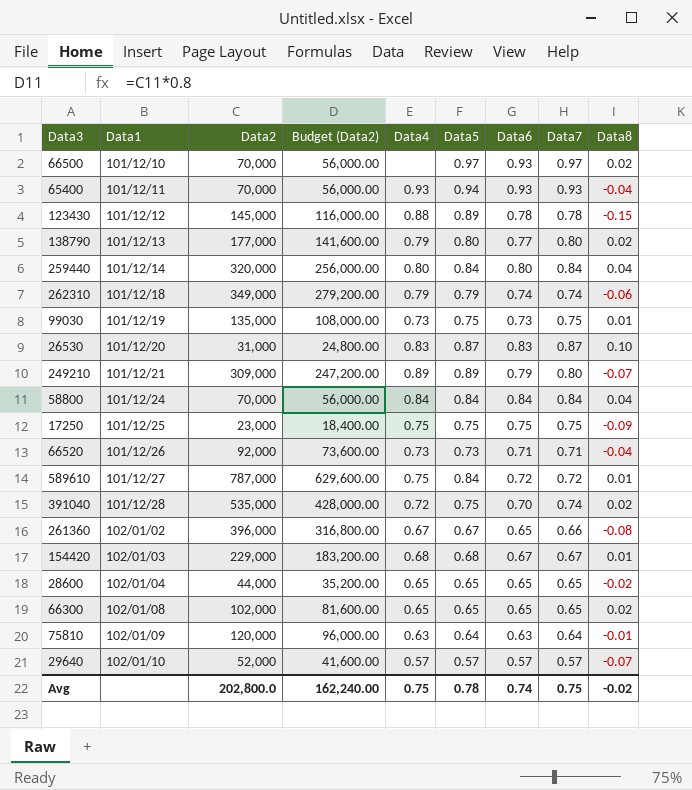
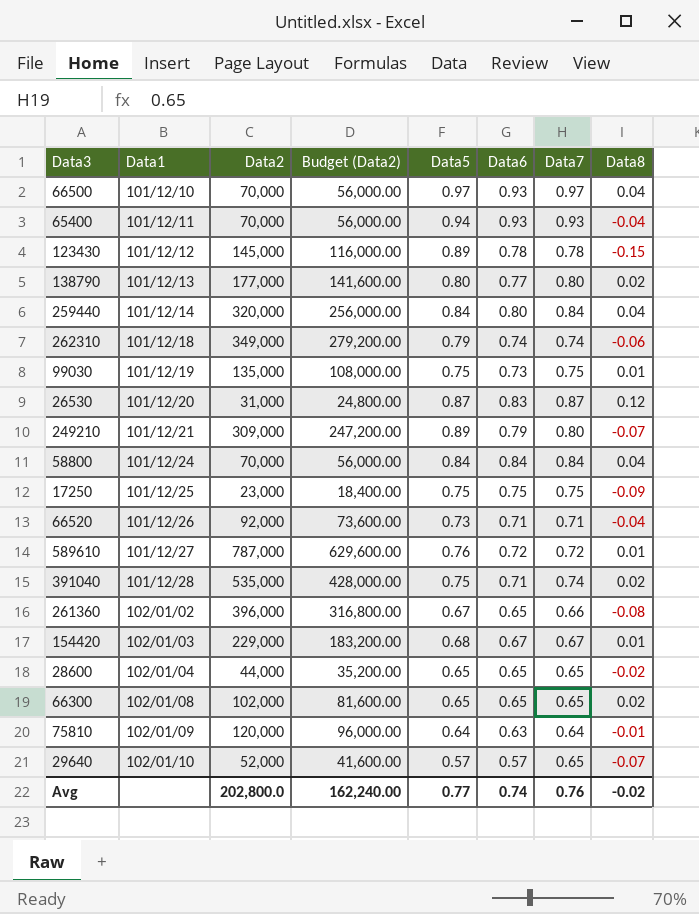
column Data4 | position: 5 -> none
66500 | Data8: 0.02 -> 0.04
26530 | Data8: 0.10 -> 0.12
589610 | Data5: 0.84 -> 0.76
391040 | Data6: 0.70 -> 0.71
29640 | Data7: 0.57 -> 0.65
Avg | Data5: 0.78 -> 0.77
Avg | Data7: 0.75 -> 0.76

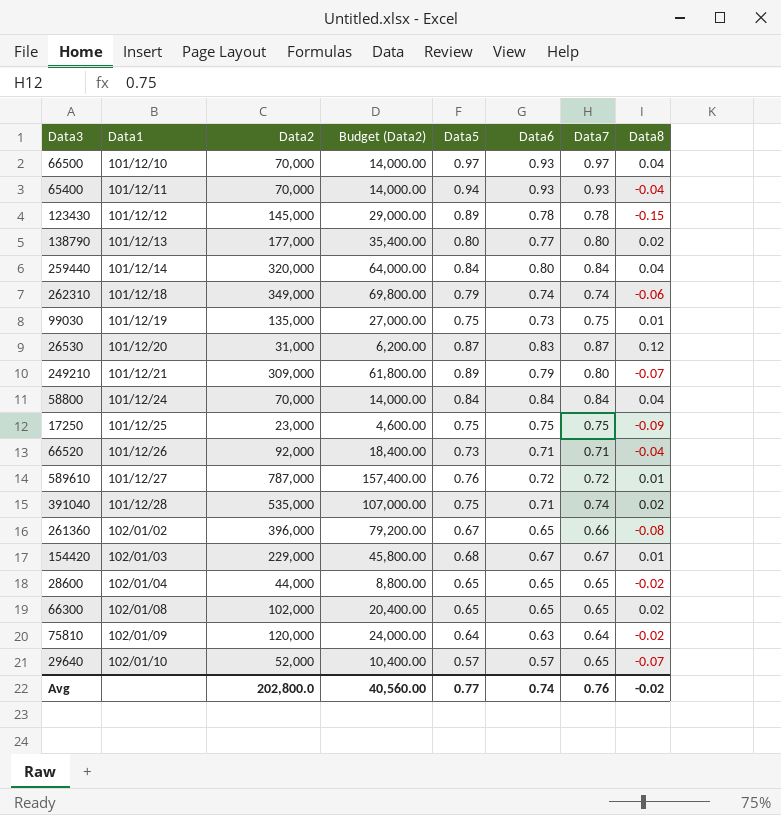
column Budget (Data2) | formula: [Data2] * 0.8 -> [Data2] * 0.2
75810 | Data8: -0.01 -> -0.02
Avg | Budget (Data2): 162,240.00 -> 40,560.00

